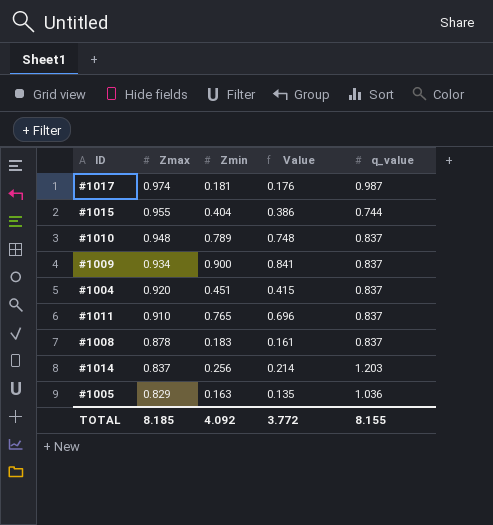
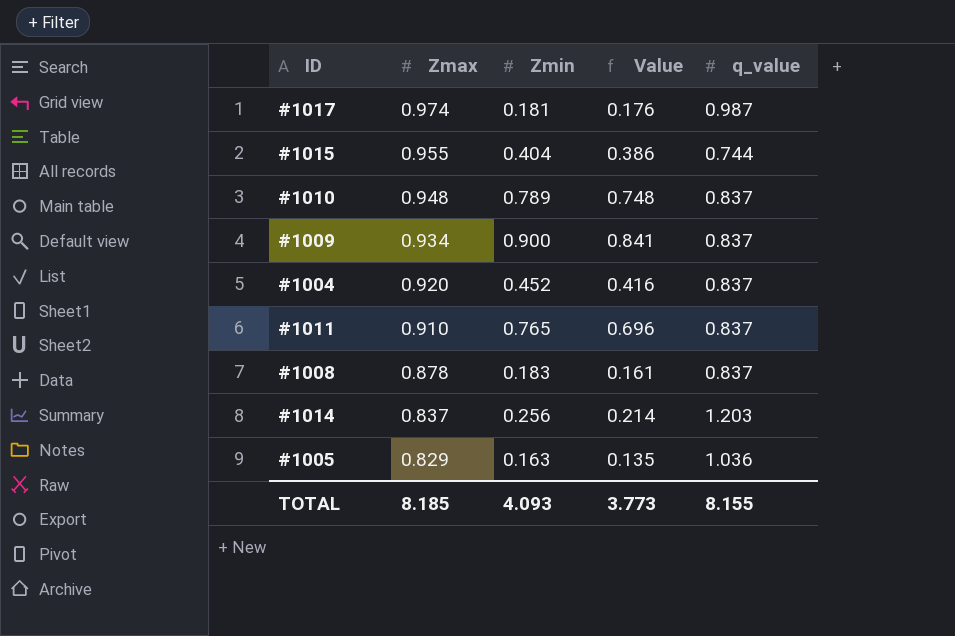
#1004 | Zmin: 0.451 -> 0.452
#1004 | Value: 0.415 -> 0.416
TOTAL | Zmin: 4.092 -> 4.093
TOTAL | Value: 3.772 -> 3.773

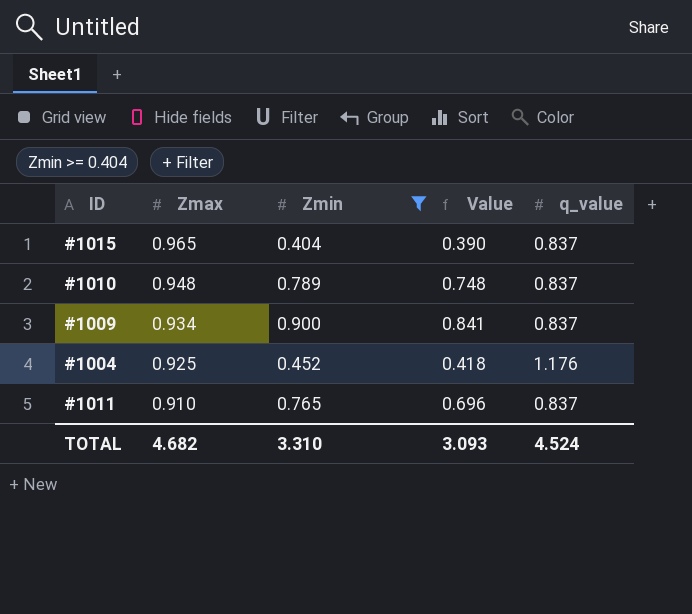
filter: none -> Zmin >= 0.404
#1015 | Zmax: 0.955 -> 0.965
#1015 | Value: 0.386 -> 0.390
#1015 | q_value: 0.744 -> 0.837
#1004 | Zmax: 0.920 -> 0.925
#1004 | Value: 0.416 -> 0.418
#1004 | q_value: 0.837 -> 1.176
TOTAL | Zmax: 8.185 -> 4.682
TOTAL | Zmin: 4.093 -> 3.310
TOTAL | Value: 3.773 -> 3.093
TOTAL | q_value: 8.155 -> 4.524

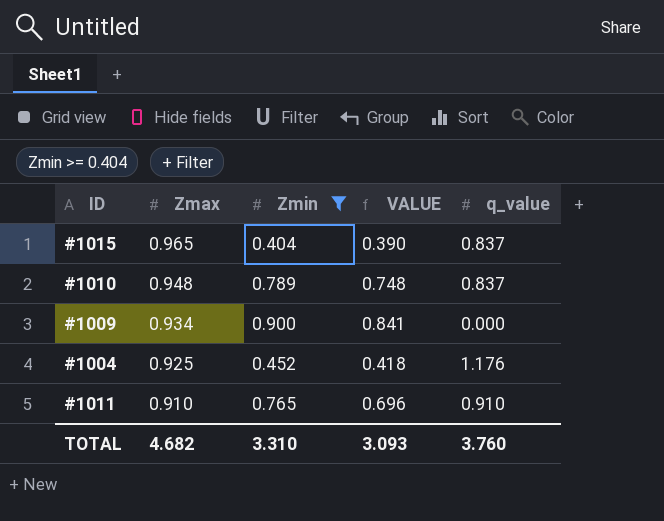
column name: Value -> VALUE
#1009 | q_value: 0.837 -> 0.000
#1011 | q_value: 0.837 -> 0.910
TOTAL | q_value: 4.524 -> 3.760

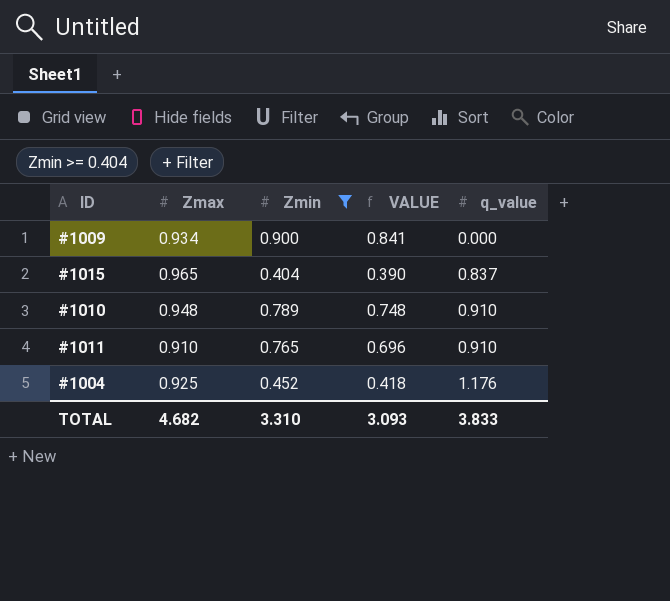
row order: Zmax descending -> q_value ascending
#1010 | q_value: 0.837 -> 0.910
TOTAL | q_value: 3.760 -> 3.833

